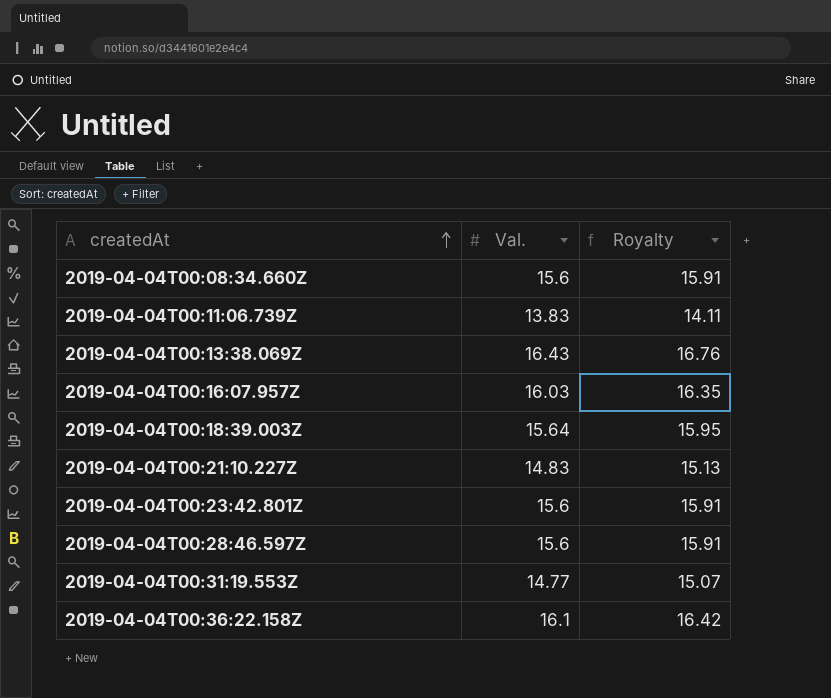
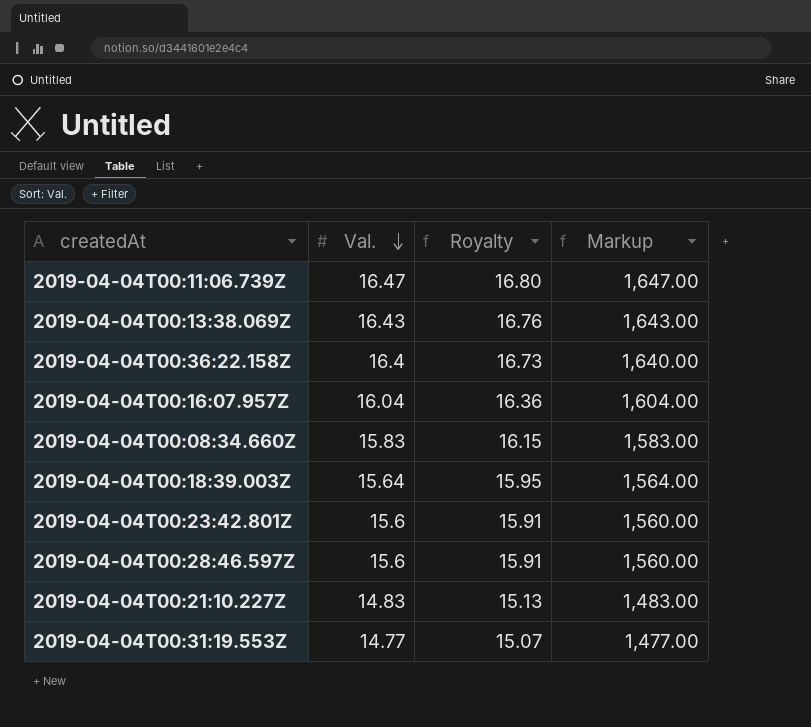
row order: createdAt ascending -> Val. descending
column Markup | formula: none -> [Val.] * 100
2019-04-04T00:11:06.739Z | Val.: 13.83 -> 16.47
2019-04-04T00:11:06.739Z | Royalty: 14.11 -> 16.80
2019-04-04T00:36:22.158Z | Val.: 16.1 -> 16.4
2019-04-04T00:36:22.158Z | Royalty: 16.42 -> 16.73
2019-04-04T00:16:07.957Z | Val.: 16.03 -> 16.04
2019-04-04T00:16:07.957Z | Royalty: 16.35 -> 16.36
2019-04-04T00:08:34.660Z | Val.: 15.6 -> 15.83
2019-04-04T00:08:34.660Z | Royalty: 15.91 -> 16.15

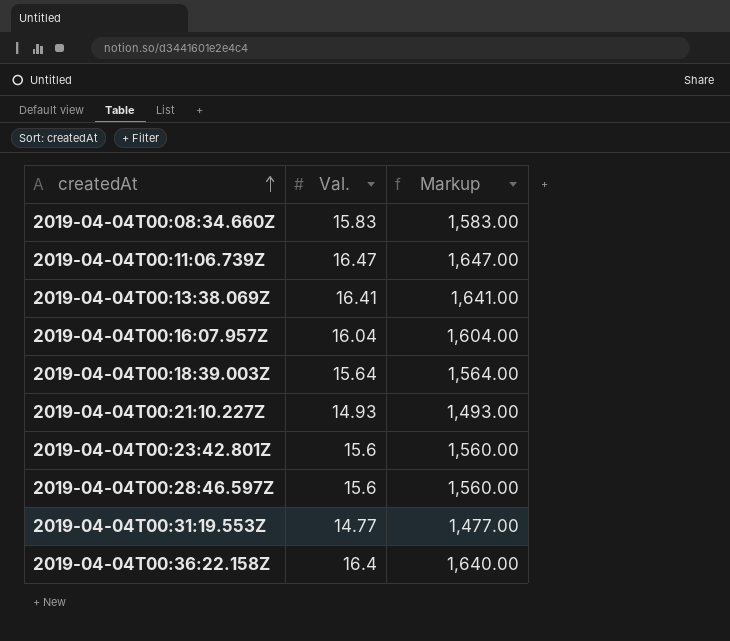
row order: Val. descending -> createdAt ascending
column Royalty | formula: [Val.] * 1.02 -> none
2019-04-04T00:13:38.069Z | Val.: 16.43 -> 16.41
2019-04-04T00:13:38.069Z | Markup: 1,643.00 -> 1,641.00
2019-04-04T00:21:10.227Z | Val.: 14.83 -> 14.93
2019-04-04T00:21:10.227Z | Markup: 1,483.00 -> 1,493.00

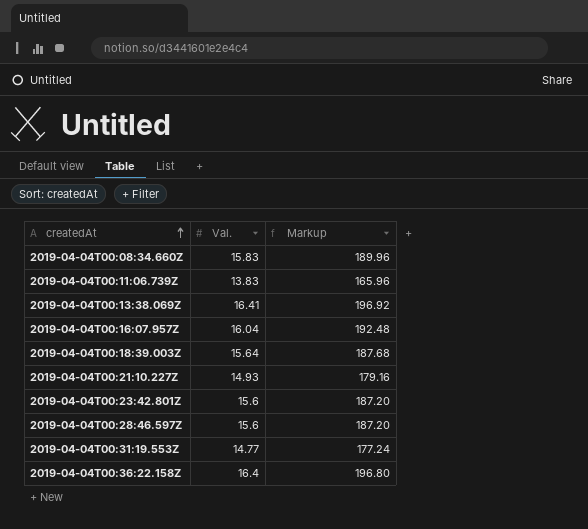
column Markup | formula: [Val.] * 100 -> [Val.] * 12
2019-04-04T00:11:06.739Z | Val.: 16.47 -> 13.83

